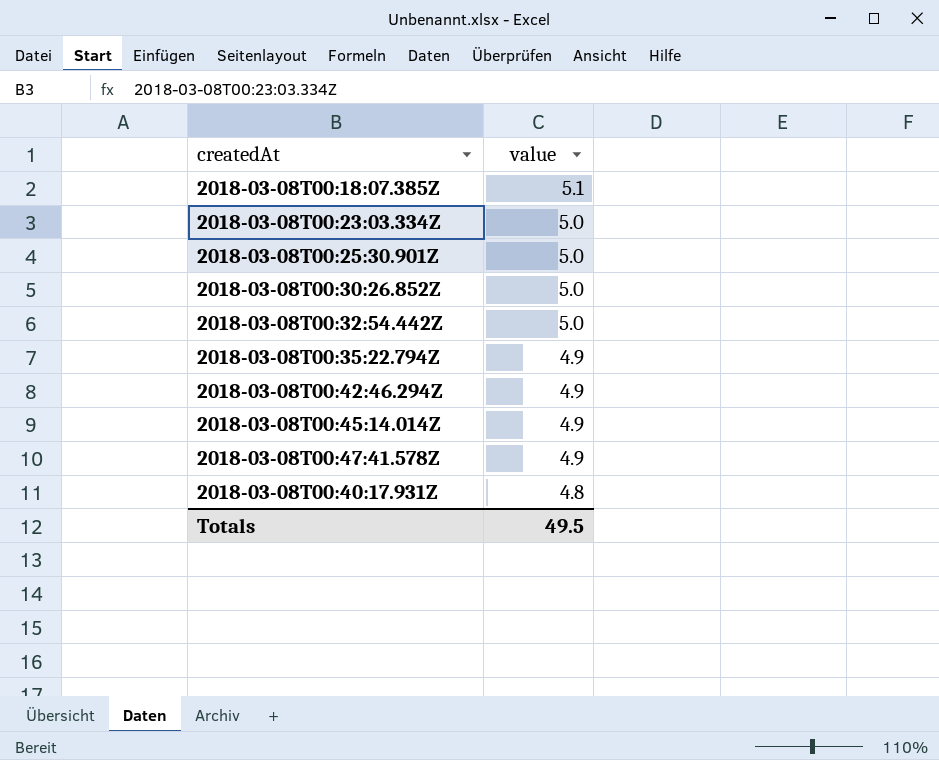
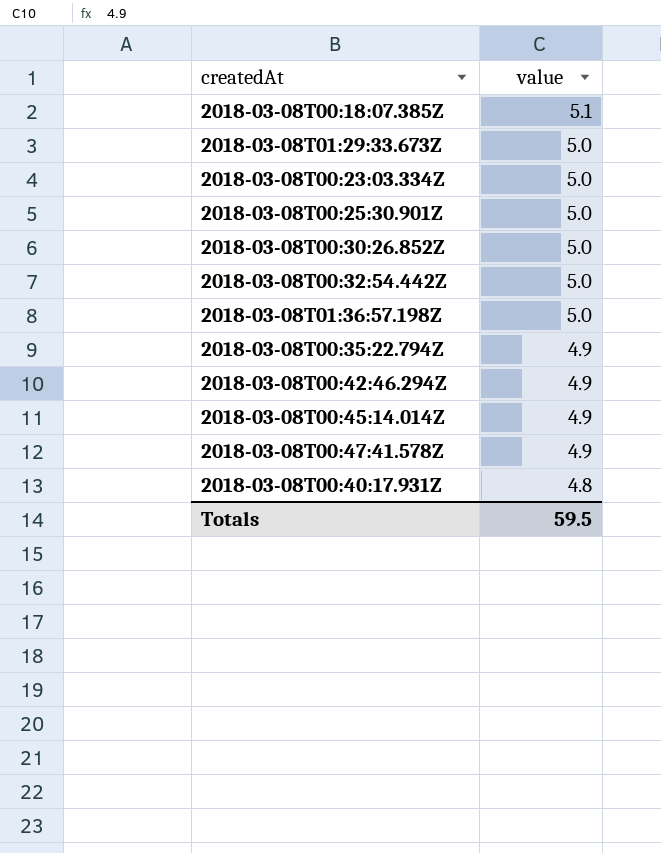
row 2018-03-08T01:29:33.673Z: none -> 5.0
row 2018-03-08T01:36:57.198Z: none -> 5.0
Totals | value: 49.5 -> 59.5

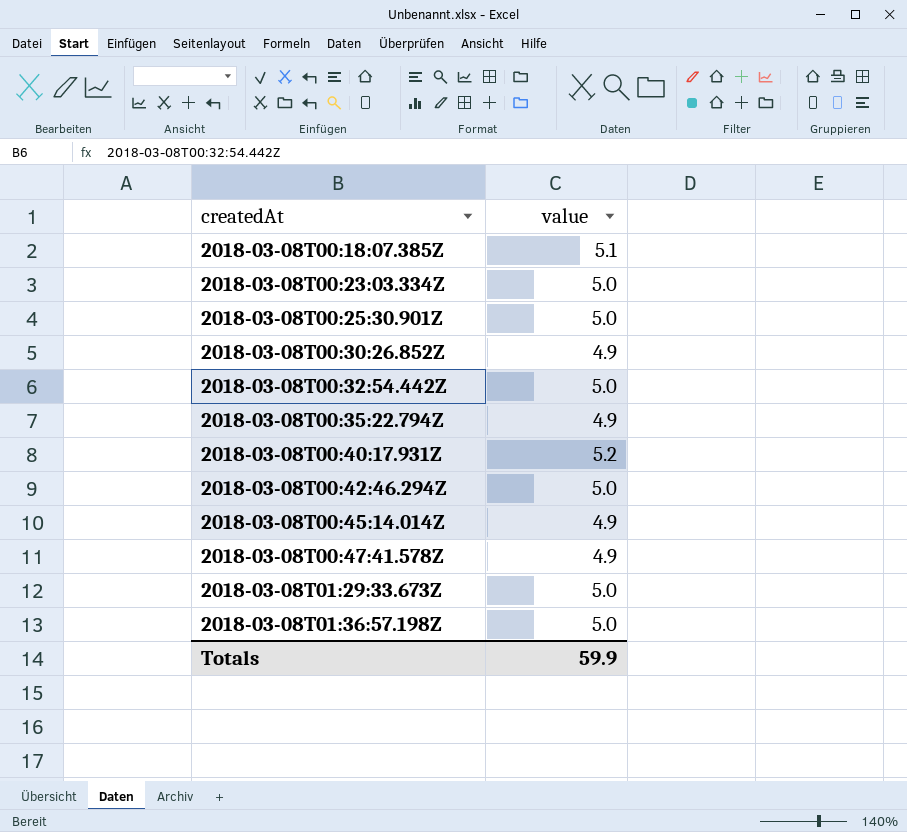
row order: value descending -> createdAt ascending
2018-03-08T00:30:26.852Z | value: 5.0 -> 4.9
2018-03-08T00:40:17.931Z | value: 4.8 -> 5.2
2018-03-08T00:42:46.294Z | value: 4.9 -> 5.0
Totals | value: 59.5 -> 59.9

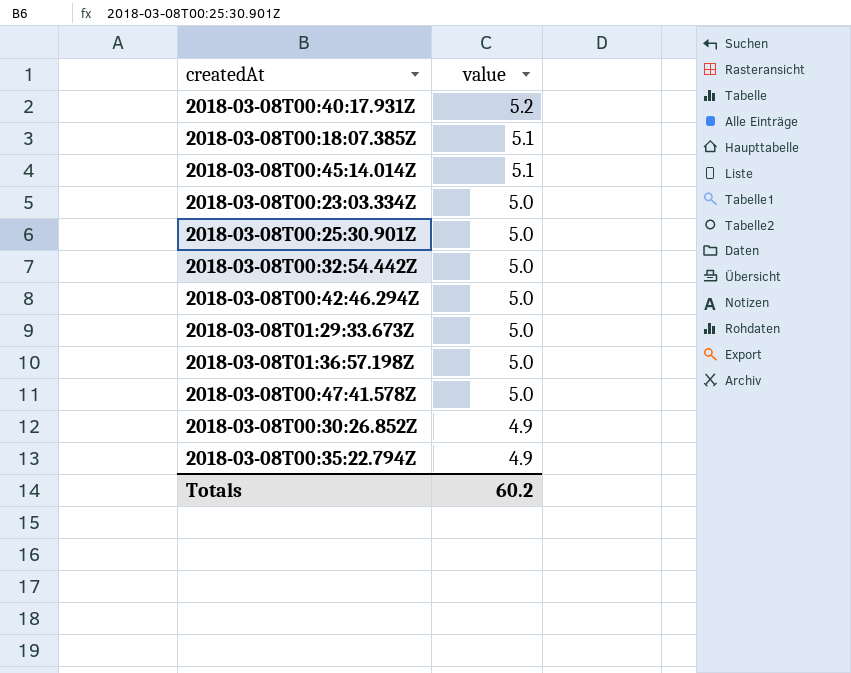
row order: createdAt ascending -> value descending
2018-03-08T00:45:14.014Z | value: 4.9 -> 5.1
2018-03-08T00:47:41.578Z | value: 4.9 -> 5.0
Totals | value: 59.9 -> 60.2

